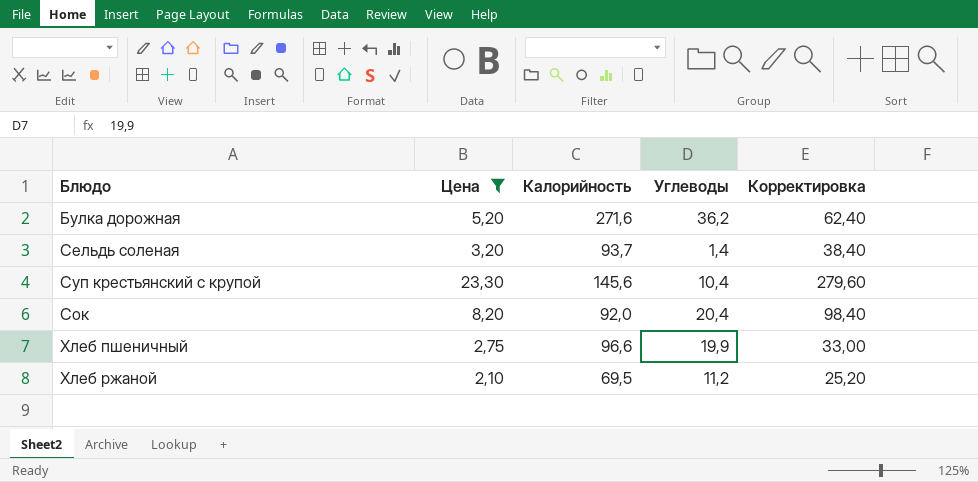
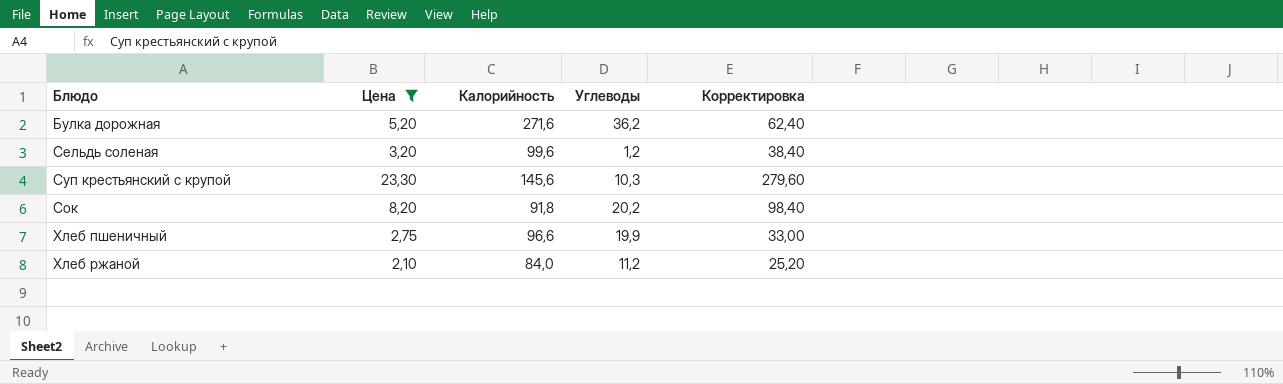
Сельдь соленая | Калорийность: 93,7 -> 99,6
Сельдь соленая | Углеводы: 1,4 -> 1,2
Суп крестьянский с крупой | Углеводы: 10,4 -> 10,3
Сок | Калорийность: 92,0 -> 91,8
Сок | Углеводы: 20,4 -> 20,2
Хлеб ржаной | Калорийность: 69,5 -> 84,0

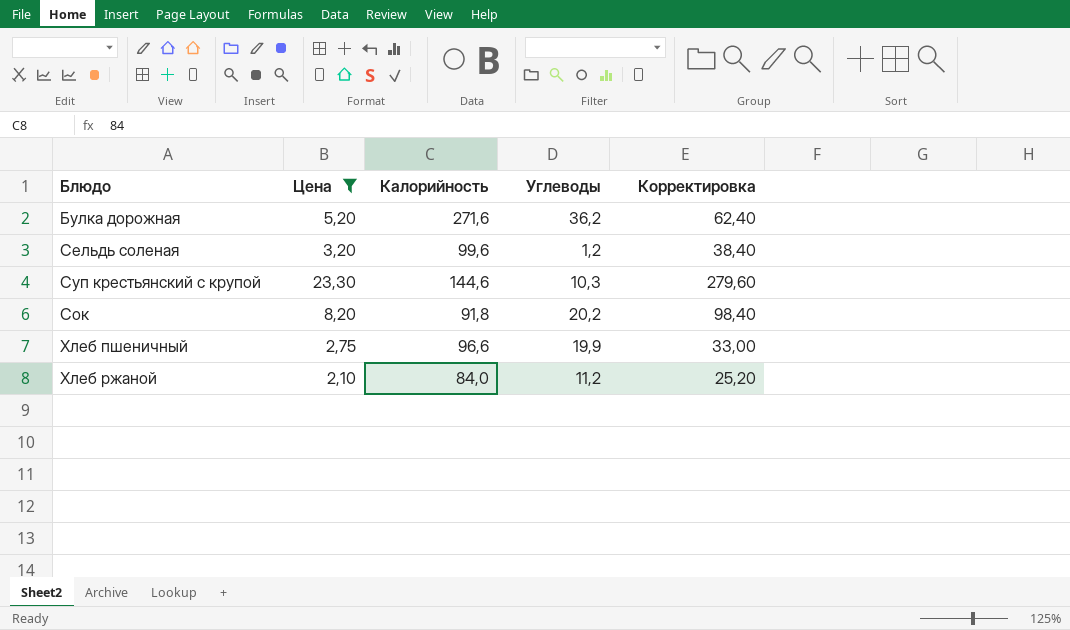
Суп крестьянский с крупой | Калорийность: 145,6 -> 144,6

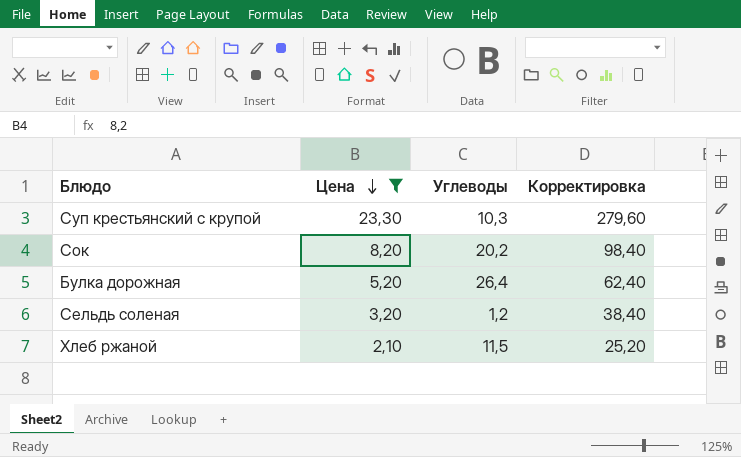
row order: none -> Цена descending
column Калорийность | position: 3 -> none
row Хлеб пшеничный: 2,75 | 96,6 | 19,9 | 33,00 -> none
Булка дорожная | Углеводы: 36,2 -> 26,4
Хлеб ржаной | Углеводы: 11,2 -> 11,5

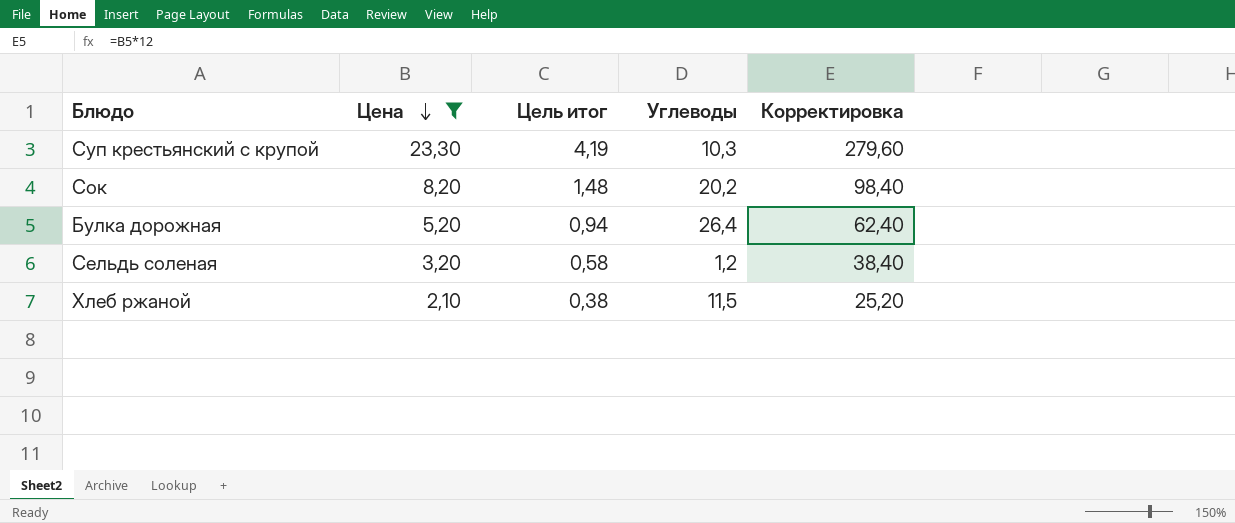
column Цель итог | formula: none -> [Цена] * 0,18

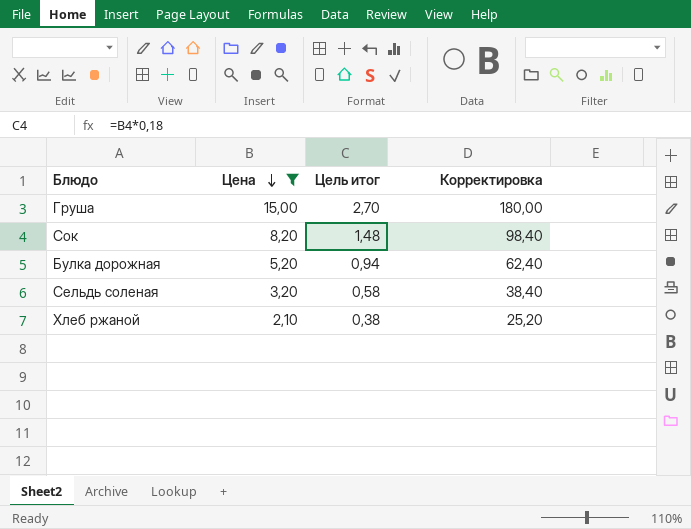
column Углеводы | position: 4 -> none
row Суп крестьянский с крупой: 23,30 | 4,19 | 10,3 | 279,60 -> none
row Груша: none -> 15,00 | 2,70 | 180,00

